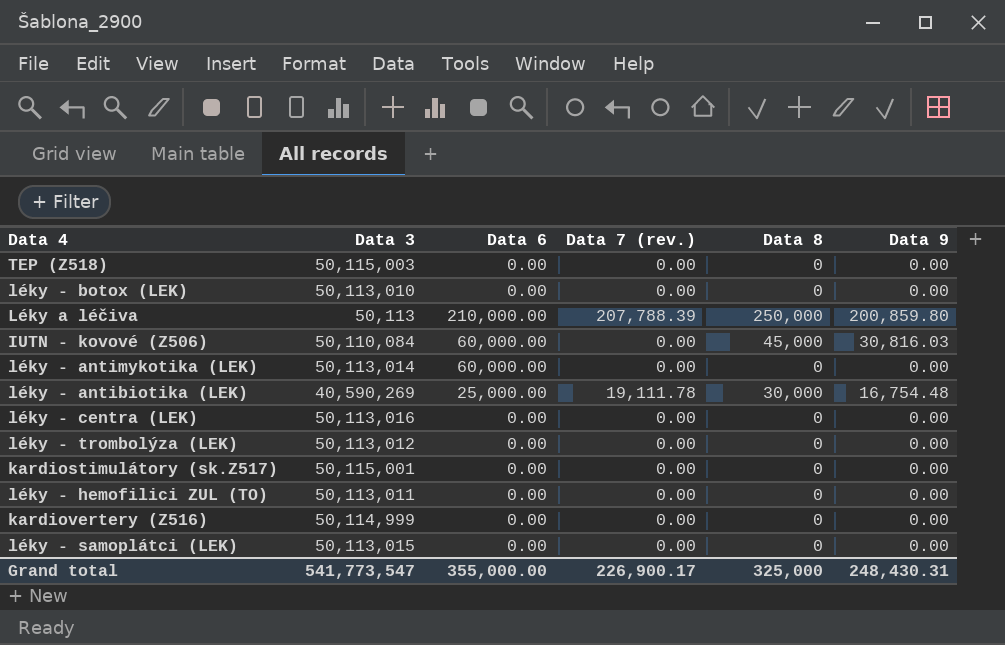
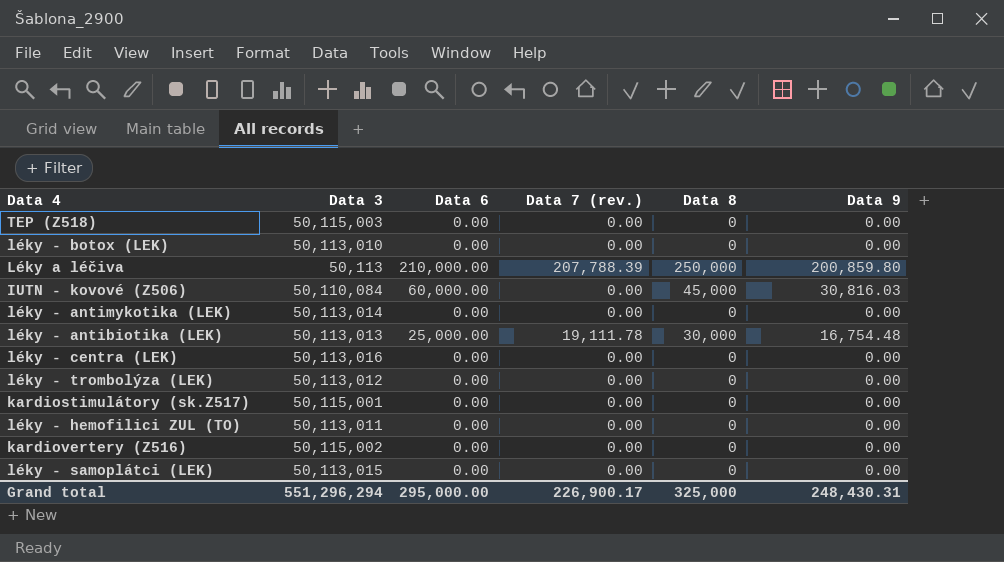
léky - antimykotika (LEK) | Data 6: 60,000.00 -> 0.00
léky - antibiotika (LEK) | Data 3: 40,590,269 -> 50,113,013
kardiovertery (Z516) | Data 3: 50,114,999 -> 50,115,002
Grand total | Data 3: 541,773,547 -> 551,296,294
Grand total | Data 6: 355,000.00 -> 295,000.00

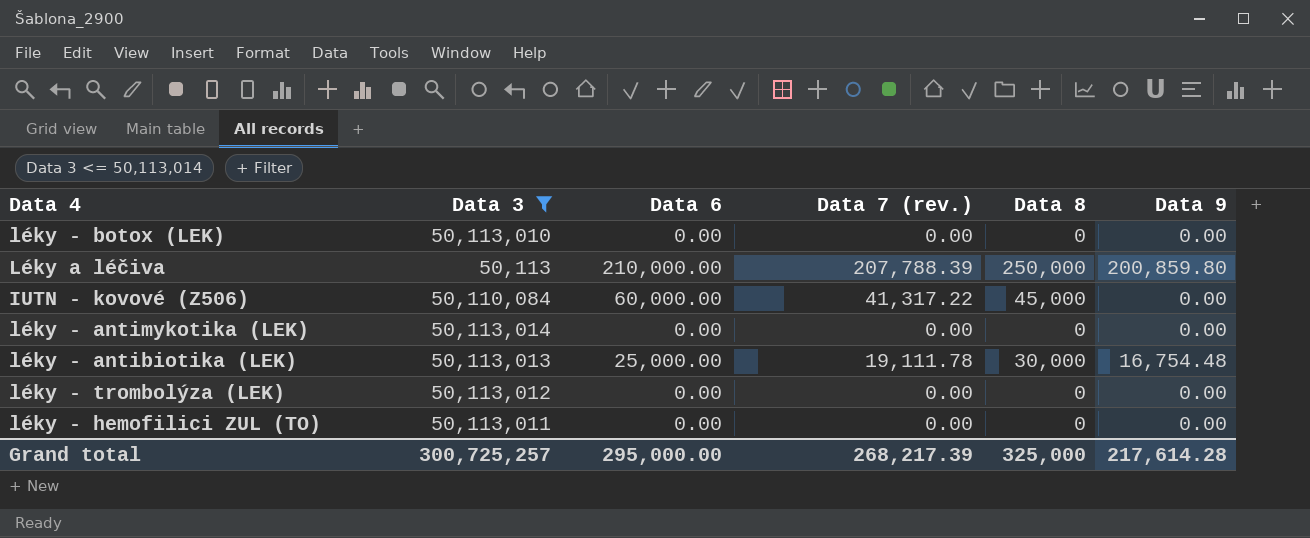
filter: none -> Data 3 <= 50,113,014
IUTN - kovové (Z506) | Data 7 (rev.): 0.00 -> 41,317.22
IUTN - kovové (Z506) | Data 9: 30,816.03 -> 0.00
Grand total | Data 3: 551,296,294 -> 300,725,257
Grand total | Data 7 (rev.): 226,900.17 -> 268,217.39
Grand total | Data 9: 248,430.31 -> 217,614.28

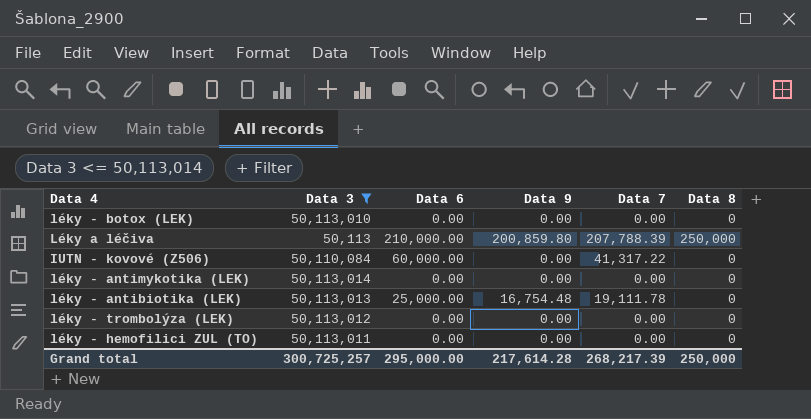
column Data 9 | position: 6 -> 4
column name: Data 7 (rev.) -> Data 7
IUTN - kovové (Z506) | Data 8: 45,000 -> 0
léky - antibiotika (LEK) | Data 8: 30,000 -> 0
Grand total | Data 8: 325,000 -> 250,000

